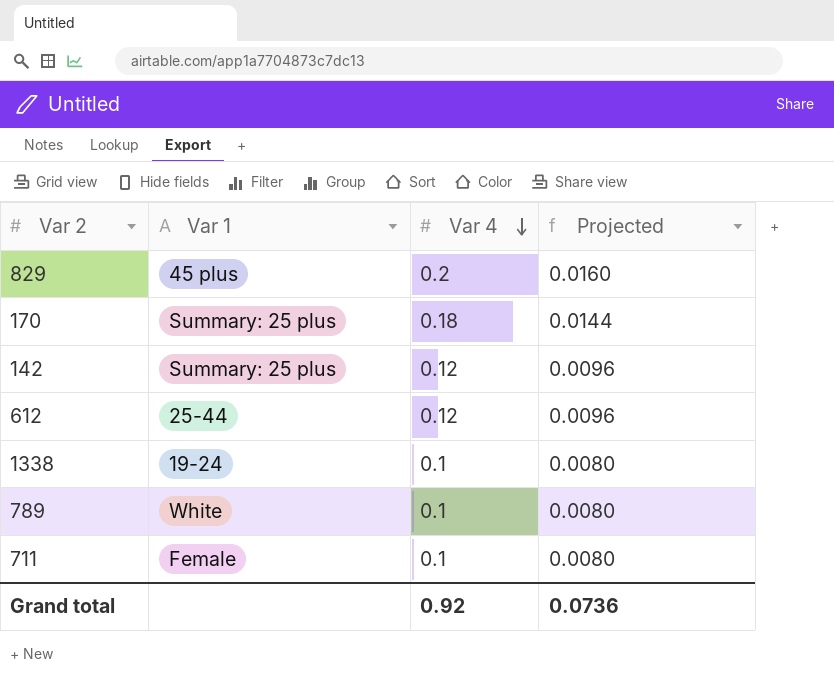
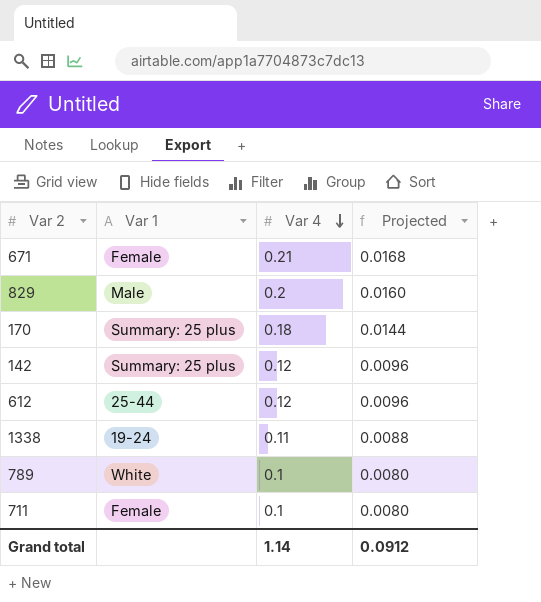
row 671: none -> Female | 0.21 | 0.0168
829 | Var 1: 45 plus -> Male
1338 | Var 4: 0.1 -> 0.11
1338 | Projected: 0.0080 -> 0.0088
Grand total | Var 4: 0.92 -> 1.14
Grand total | Projected: 0.0736 -> 0.0912

